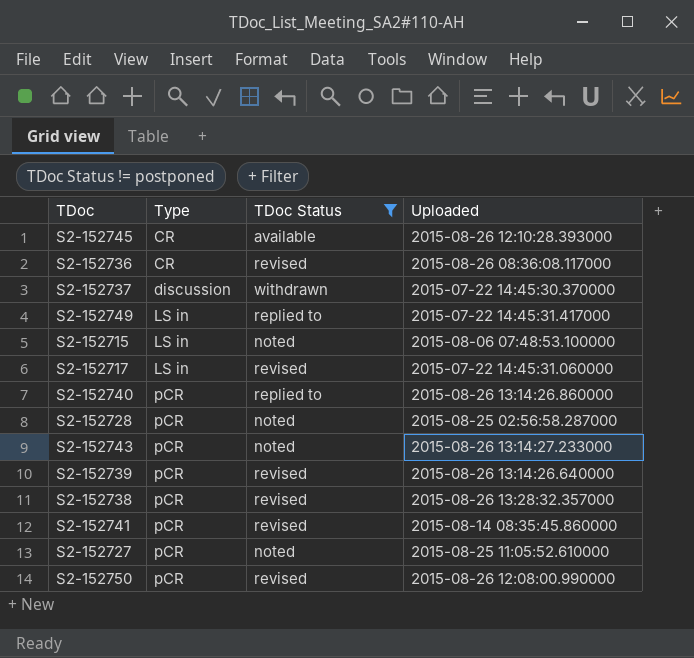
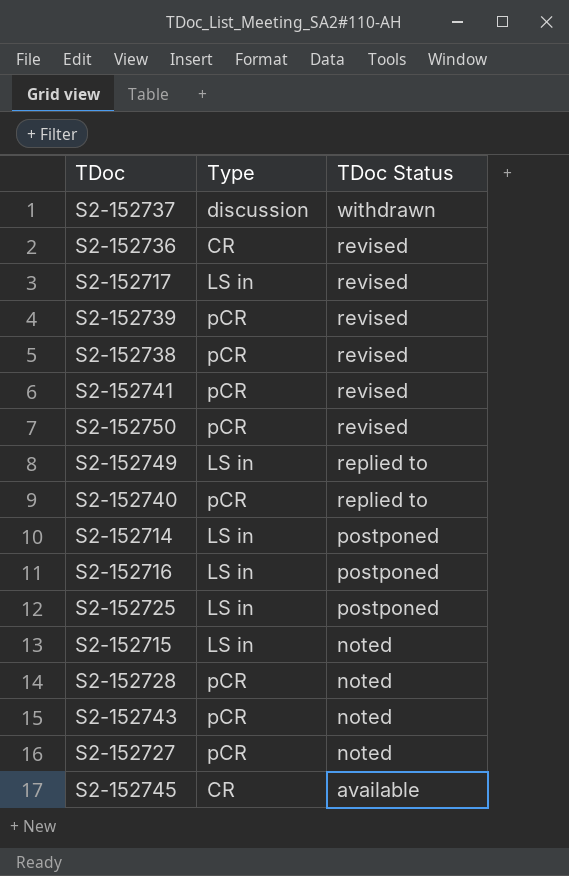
filter: TDoc Status != postponed -> none
row order: Type ascending -> TDoc Status descending
column Uploaded | position: 4 -> none

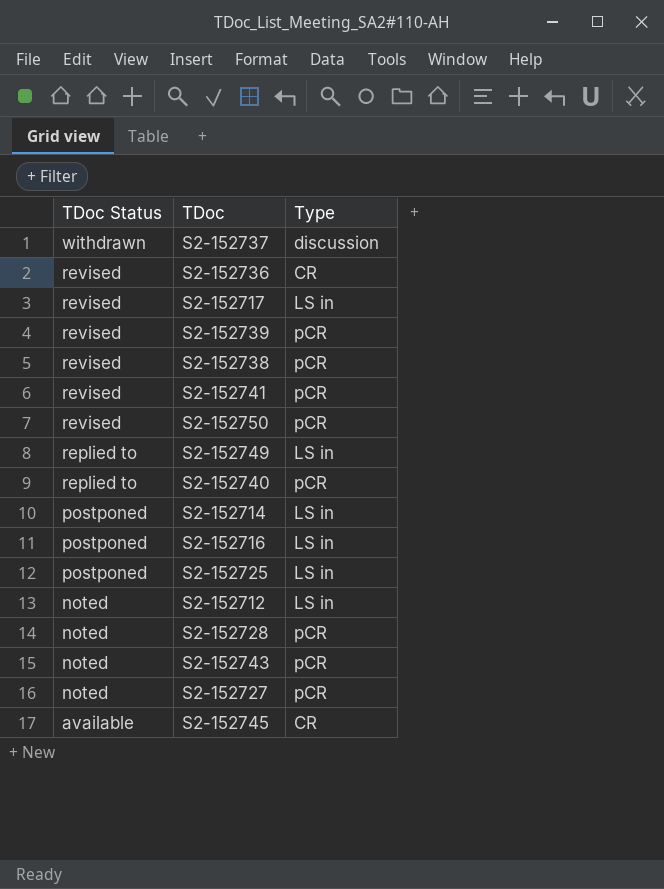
column TDoc Status | position: 3 -> 1
row S2-152715: LS in | noted -> none
row S2-152712: none -> noted | LS in

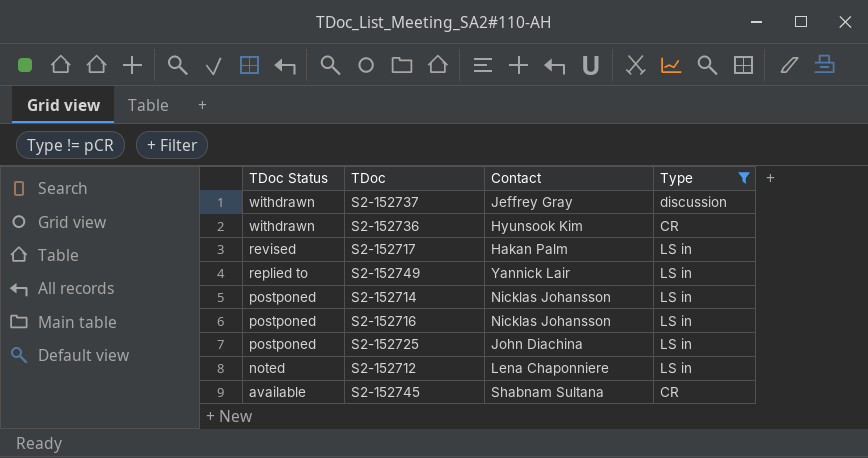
filter: none -> Type != pCR
column Contact | position: none -> 3
S2-152736 | TDoc Status: revised -> withdrawn

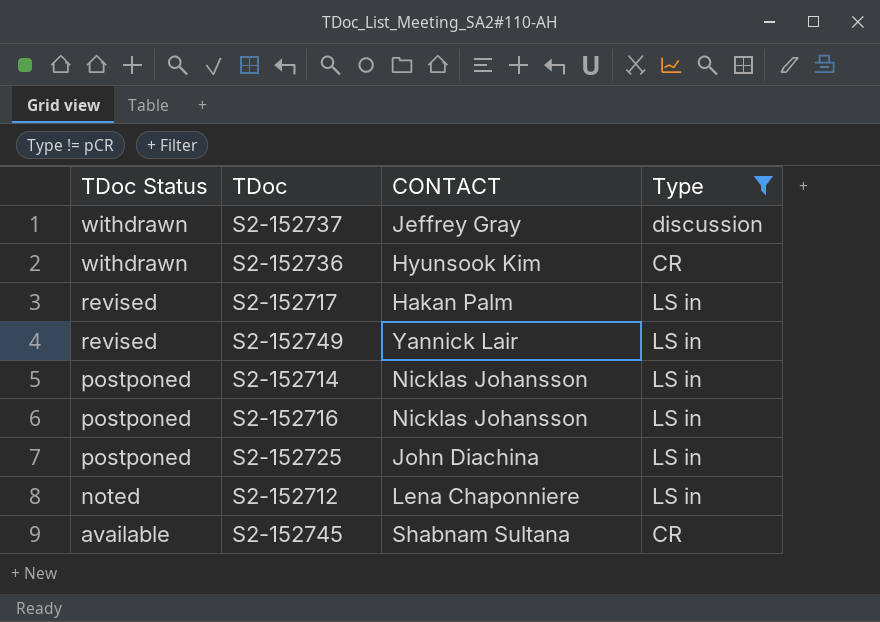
column name: Contact -> CONTACT
S2-152749 | TDoc Status: replied to -> revised

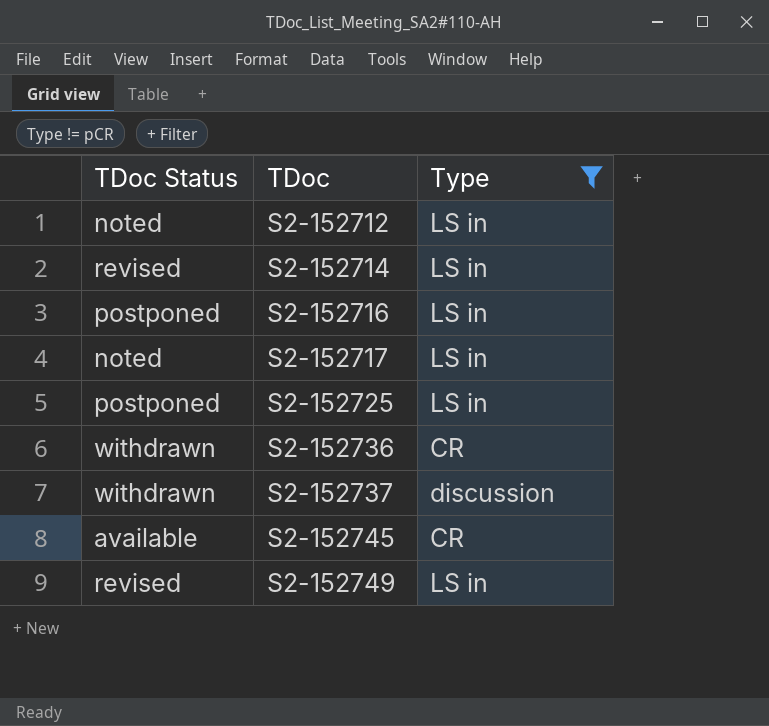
row order: TDoc Status descending -> TDoc ascending
column CONTACT | position: 3 -> none
S2-152714 | TDoc Status: postponed -> revised
S2-152717 | TDoc Status: revised -> noted

